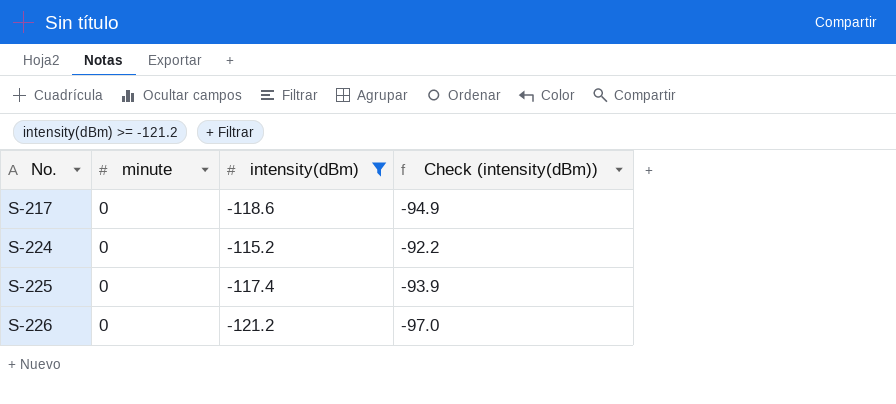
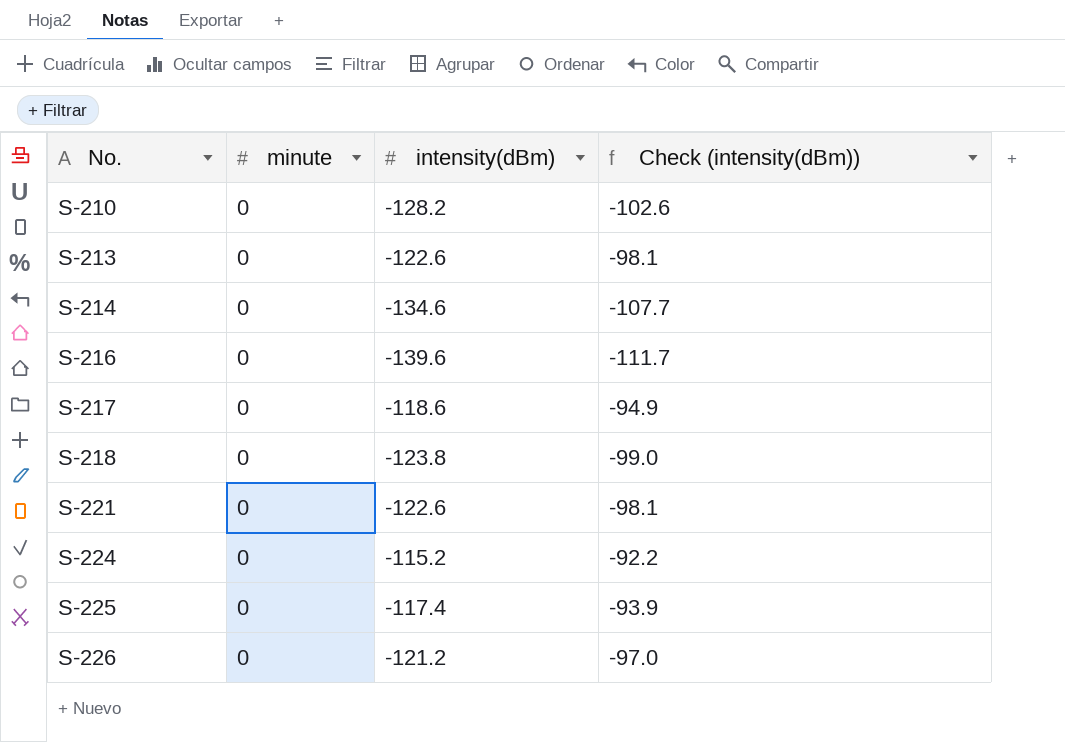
filter: intensity(dBm) >= -121.2 -> none

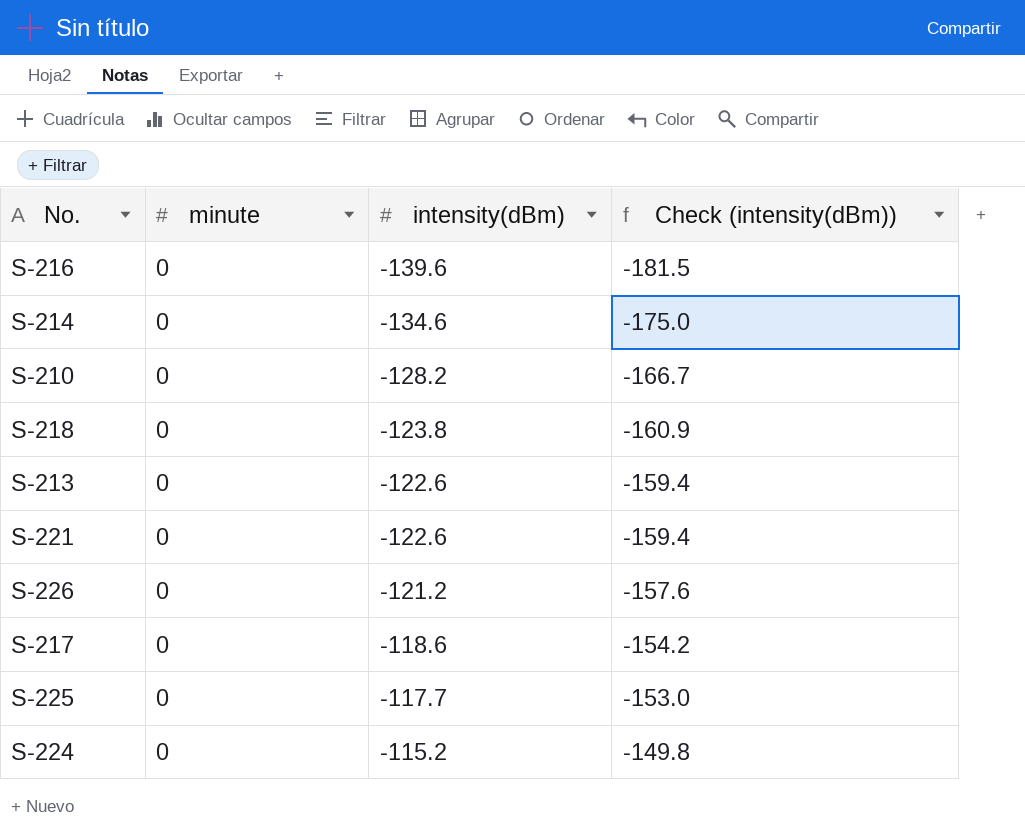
row order: No. ascending -> intensity(dBm) ascending
column Check (intensity(dBm)) | formula: [intensity(dBm)] * 0.8 -> [intensity(dBm)] * 1.3
S-225 | intensity(dBm): -117.4 -> -117.7

